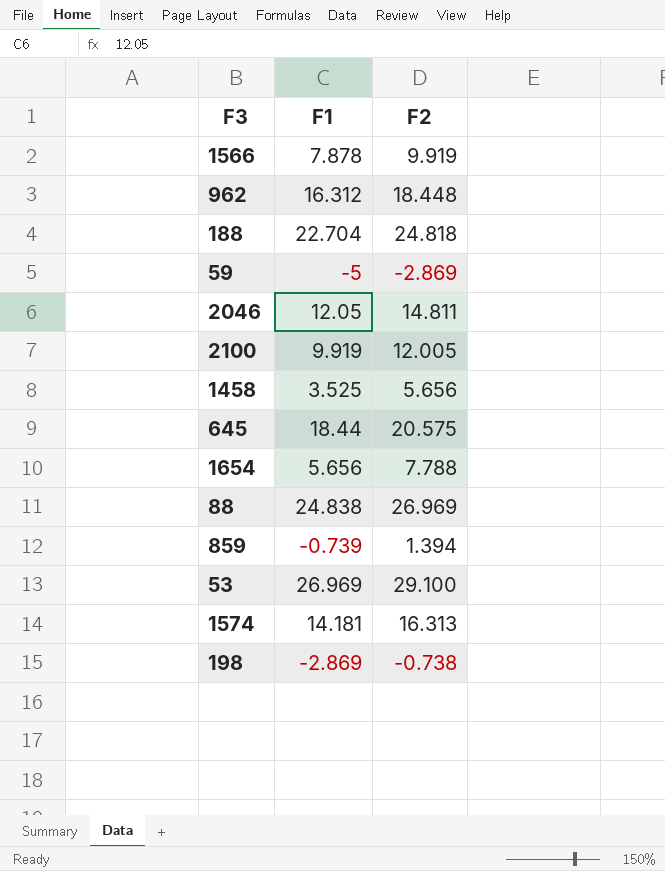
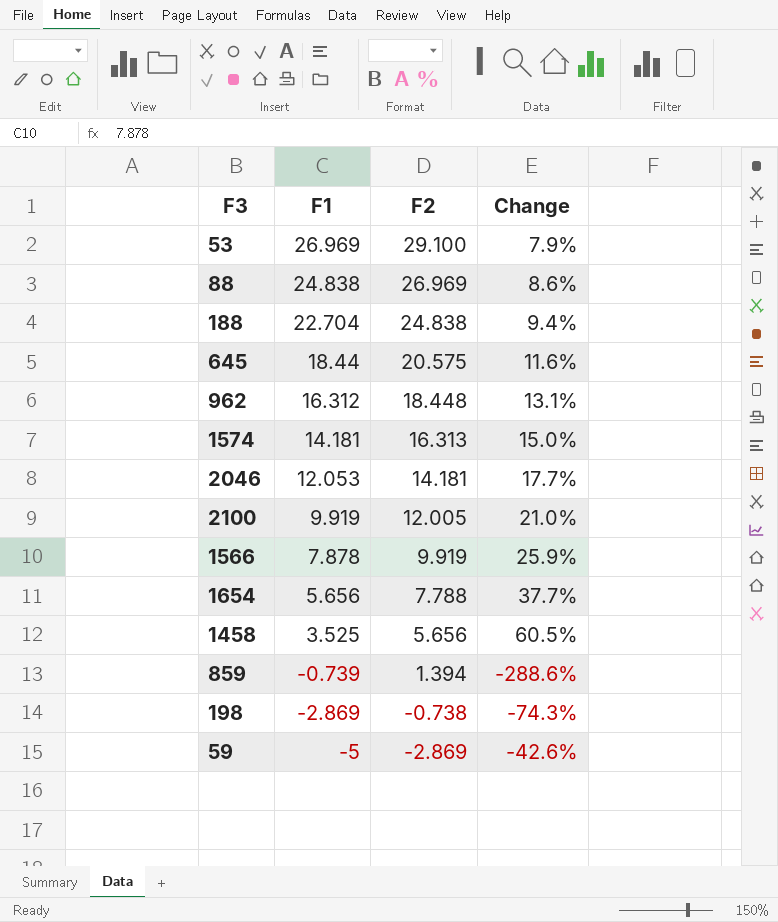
row order: none -> F1 descending
column Change | formula: none -> ([F2] - [F1]) / [F1]
188 | F2: 24.818 -> 24.838
2046 | F1: 12.05 -> 12.053
2046 | F2: 14.811 -> 14.181

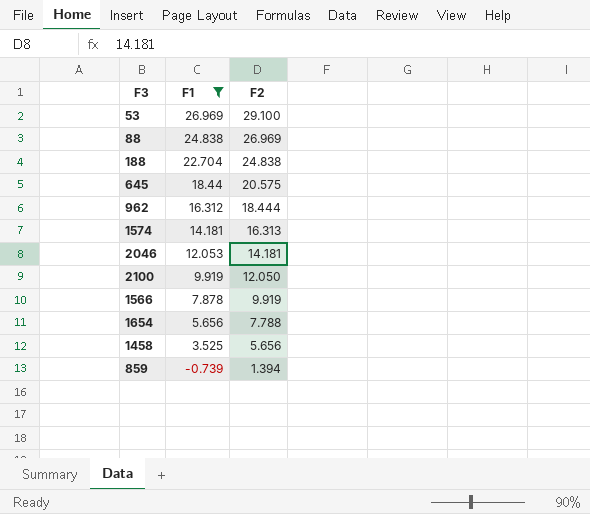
filter: none -> F1 >= -0.739
column Change | formula: ([F2] - [F1]) / [F1] -> none
962 | F2: 18.448 -> 18.444
2100 | F2: 12.005 -> 12.050

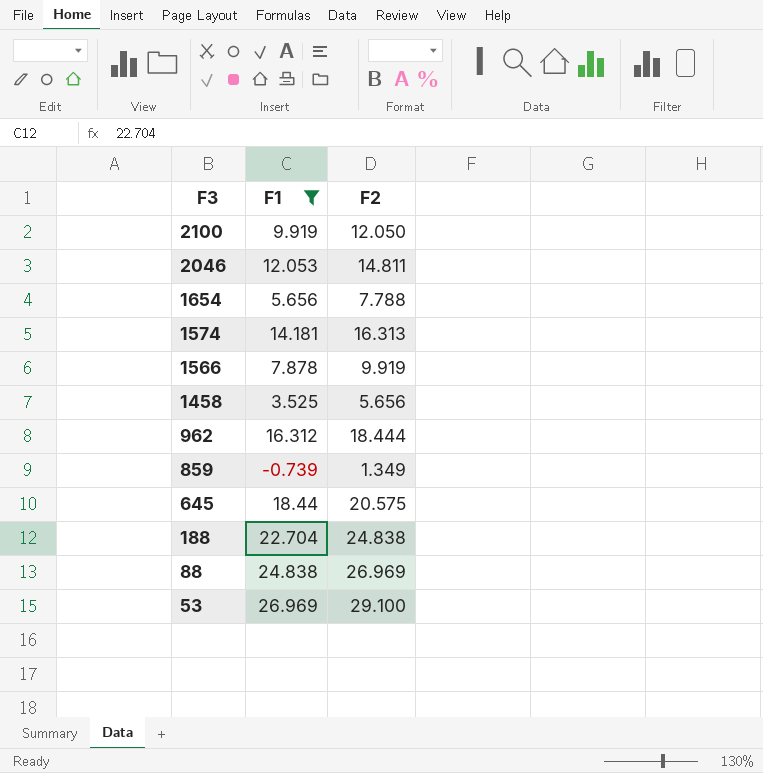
row order: F1 descending -> F3 descending
2046 | F2: 14.181 -> 14.811
859 | F2: 1.394 -> 1.349

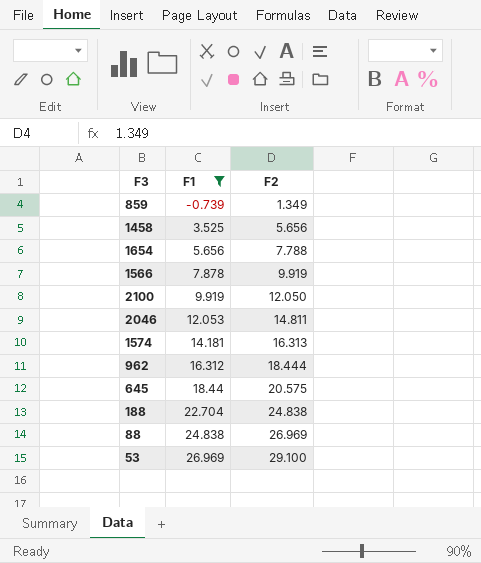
row order: F3 descending -> F1 ascending

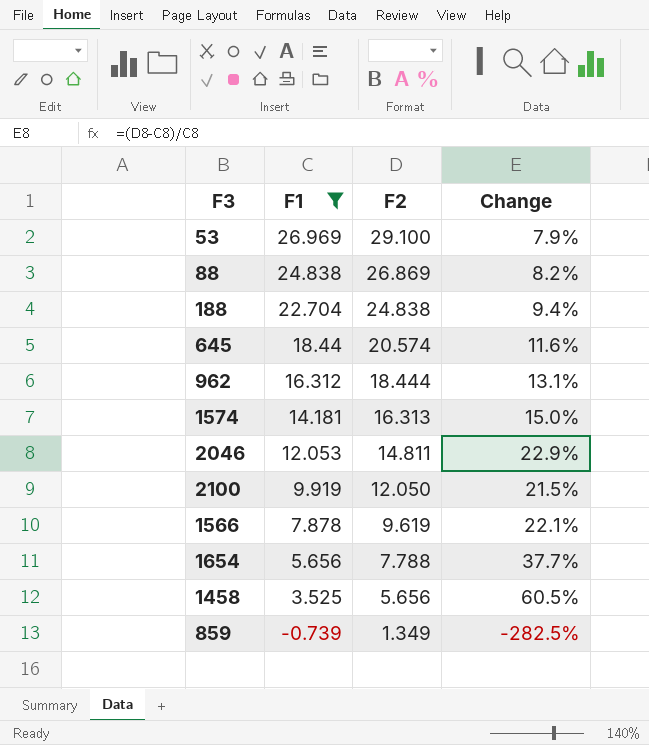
row order: F1 ascending -> F1 descending
column Change | formula: none -> ([F2] - [F1]) / [F1]
88 | F2: 26.969 -> 26.869
645 | F2: 20.575 -> 20.574
1566 | F2: 9.919 -> 9.619

